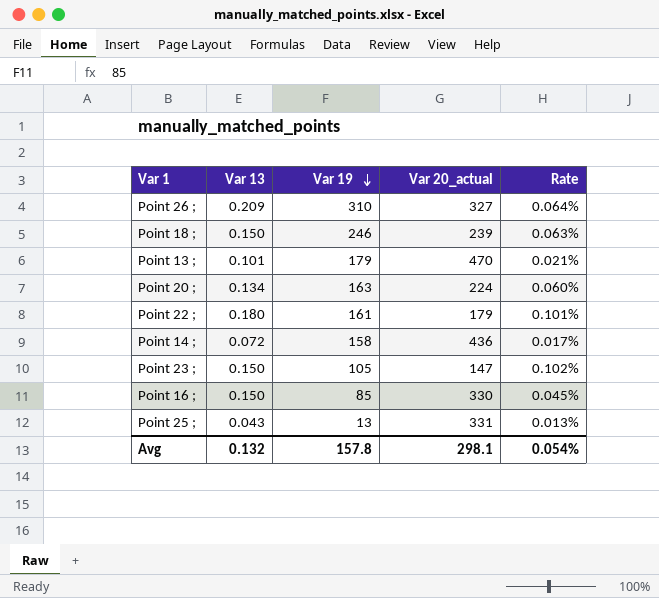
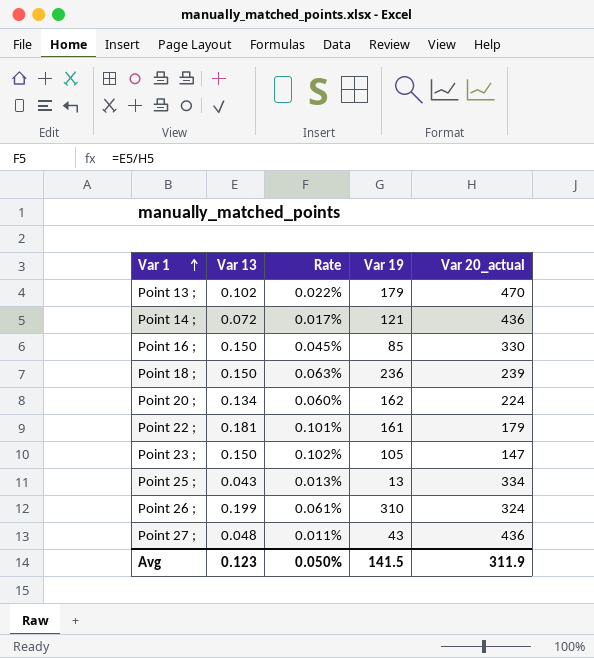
row order: Var 19 descending -> Var 1 ascending
column Rate | position: 5 -> 3
Point 13 ; | Var 13: 0.101 -> 0.102
Point 13 ; | Rate: 0.021% -> 0.022%
Point 14 ; | Var 19: 158 -> 121
Point 18 ; | Var 19: 246 -> 236
Point 20 ; | Var 19: 163 -> 162
Point 22 ; | Var 13: 0.180 -> 0.181
Point 25 ; | Var 20_actual: 331 -> 334
Point 26 ; | Var 13: 0.209 -> 0.199
Point 26 ; | Rate: 0.064% -> 0.061%
Point 26 ; | Var 20_actual: 327 -> 324
row Point 27 ;: none -> 0.048 | 0.011% | 43 | 436
Avg | Var 13: 0.132 -> 0.123
Avg | Rate: 0.054% -> 0.050%
Avg | Var 19: 157.8 -> 141.5
Avg | Var 20_actual: 298.1 -> 311.9

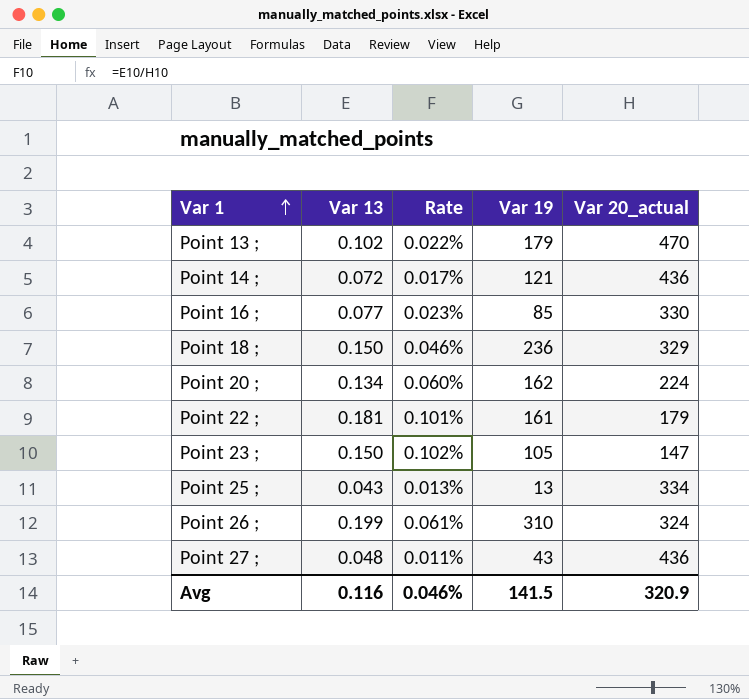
Point 16 ; | Var 13: 0.150 -> 0.077
Point 16 ; | Rate: 0.045% -> 0.023%
Point 18 ; | Rate: 0.063% -> 0.046%
Point 18 ; | Var 20_actual: 239 -> 329
Avg | Var 13: 0.123 -> 0.116
Avg | Rate: 0.050% -> 0.046%
Avg | Var 20_actual: 311.9 -> 320.9

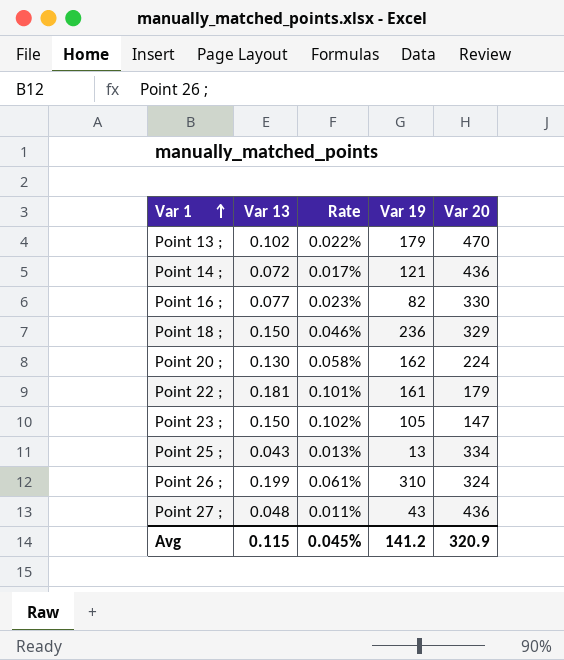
column name: Var 20_actual -> Var 20
Point 16 ; | Var 19: 85 -> 82
Point 20 ; | Var 13: 0.134 -> 0.130
Point 20 ; | Rate: 0.060% -> 0.058%
Avg | Var 13: 0.116 -> 0.115
Avg | Rate: 0.046% -> 0.045%
Avg | Var 19: 141.5 -> 141.2

